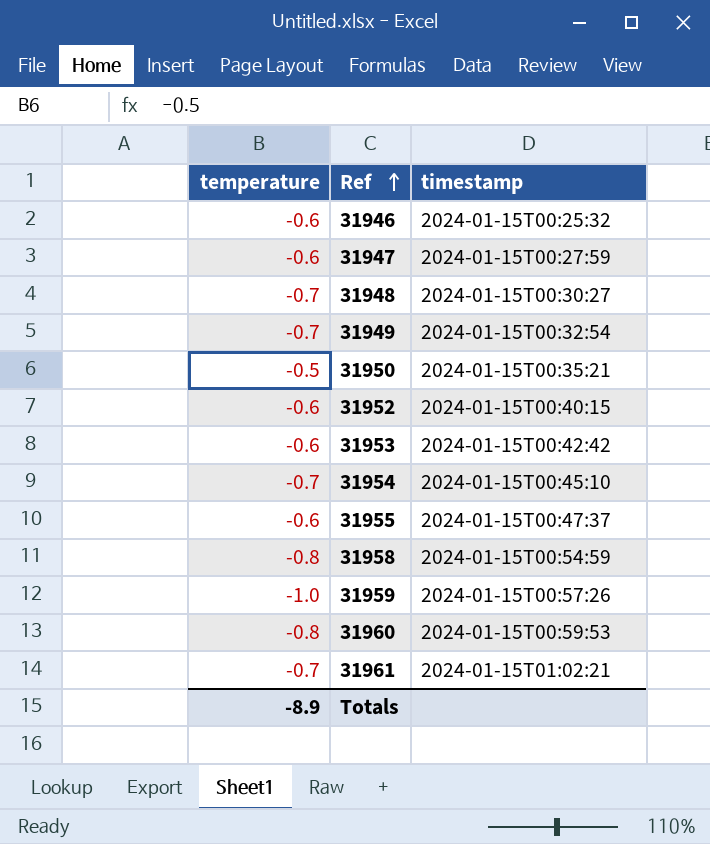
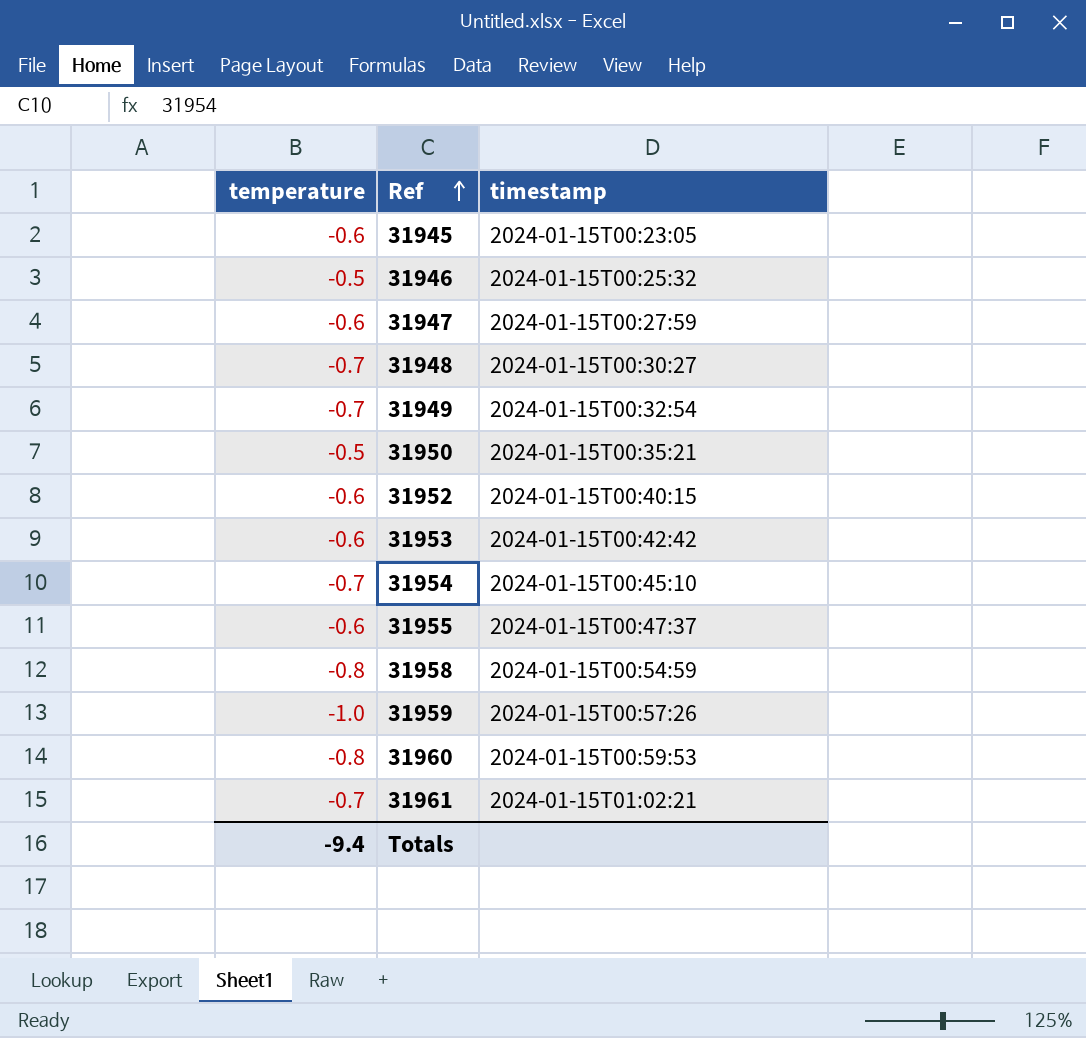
row 31945: none -> -0.6 | 2024-01-15T00:23:05
31946 | temperature: -0.6 -> -0.5
Totals | temperature: -8.9 -> -9.4

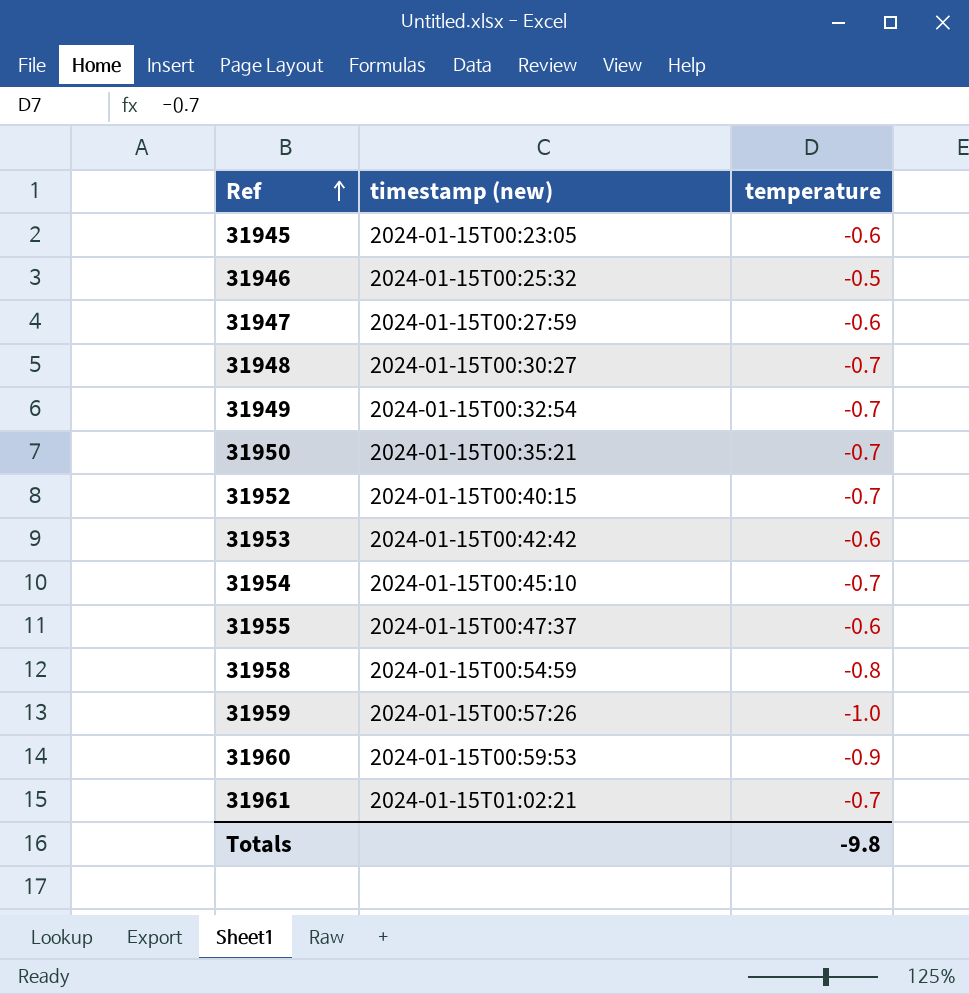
column name: timestamp -> timestamp (new)
column temperature | position: 1 -> 3
31950 | temperature: -0.5 -> -0.7
31952 | temperature: -0.6 -> -0.7
31960 | temperature: -0.8 -> -0.9
Totals | temperature: -9.4 -> -9.8

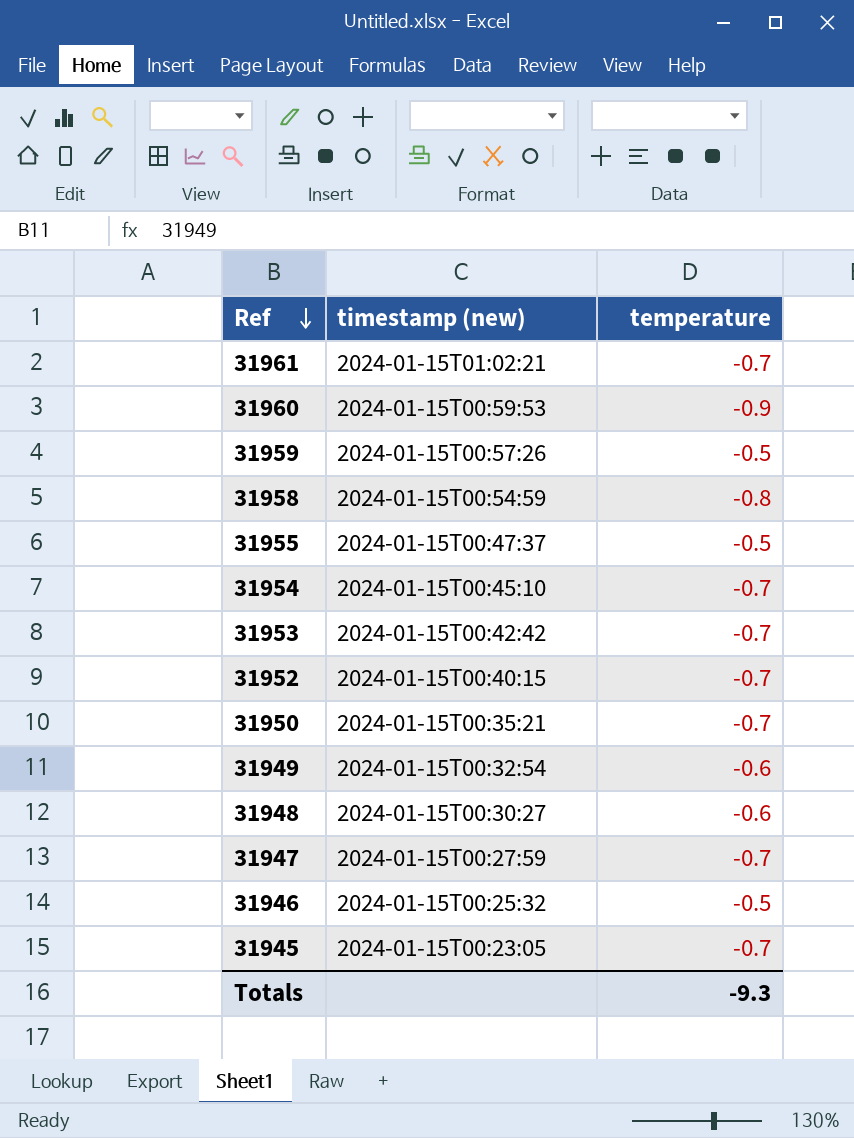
row order: Ref ascending -> Ref descending
31959 | temperature: -1.0 -> -0.5
31955 | temperature: -0.6 -> -0.5
31953 | temperature: -0.6 -> -0.7
31949 | temperature: -0.7 -> -0.6
31948 | temperature: -0.7 -> -0.6
31947 | temperature: -0.6 -> -0.7
31945 | temperature: -0.6 -> -0.7
Totals | temperature: -9.8 -> -9.3

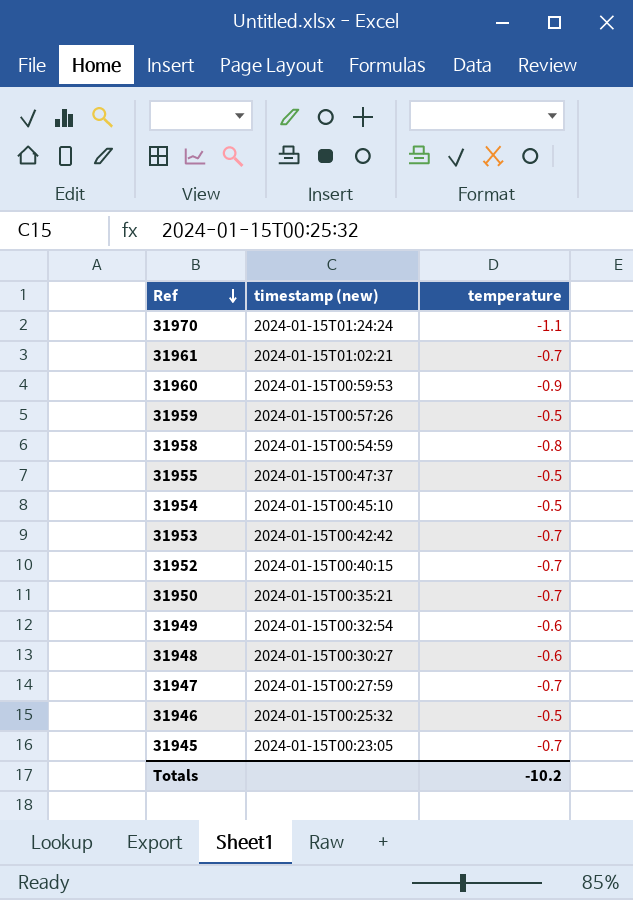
row 31970: none -> 2024-01-15T01:24:24 | -1.1
31954 | temperature: -0.7 -> -0.5
Totals | temperature: -9.3 -> -10.2

